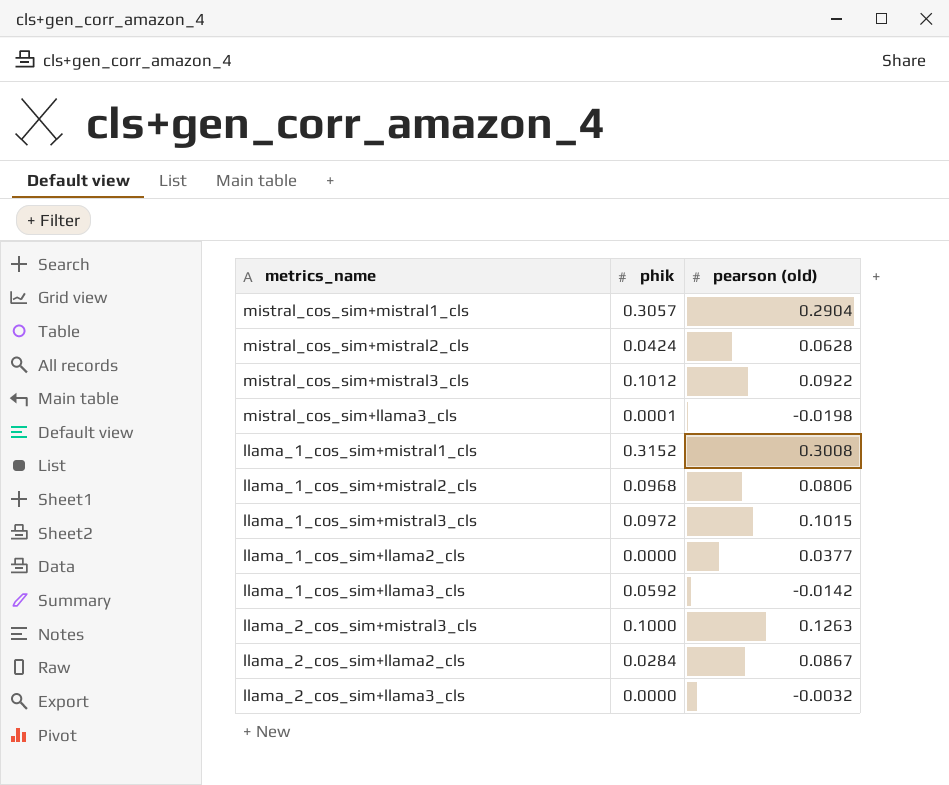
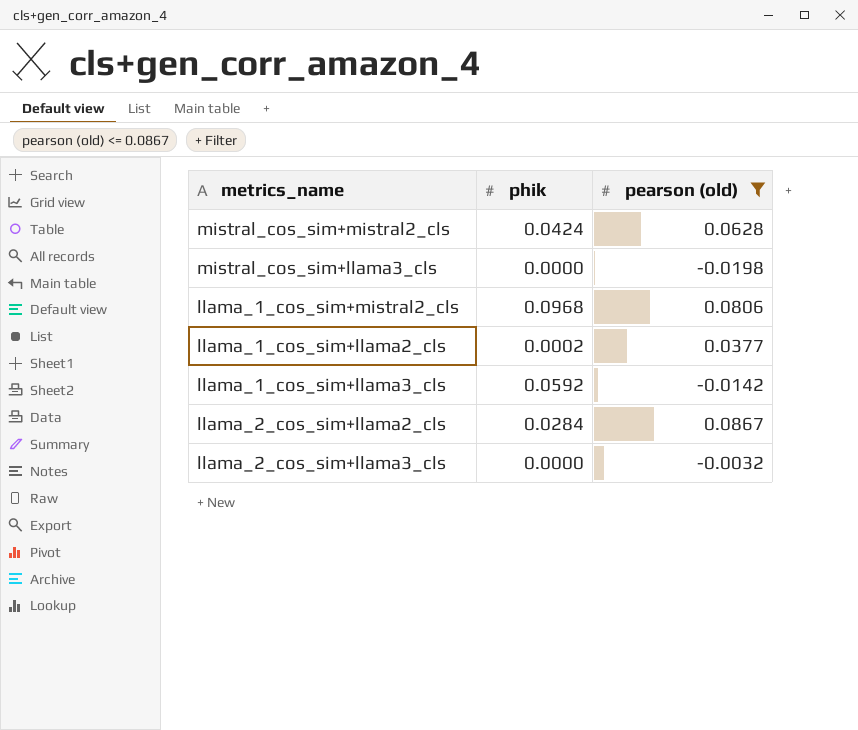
filter: none -> pearson (old) <= 0.0867
mistral_cos_sim+llama3_cls | phik: 0.0001 -> 0.0000
llama_1_cos_sim+llama2_cls | phik: 0.0000 -> 0.0002

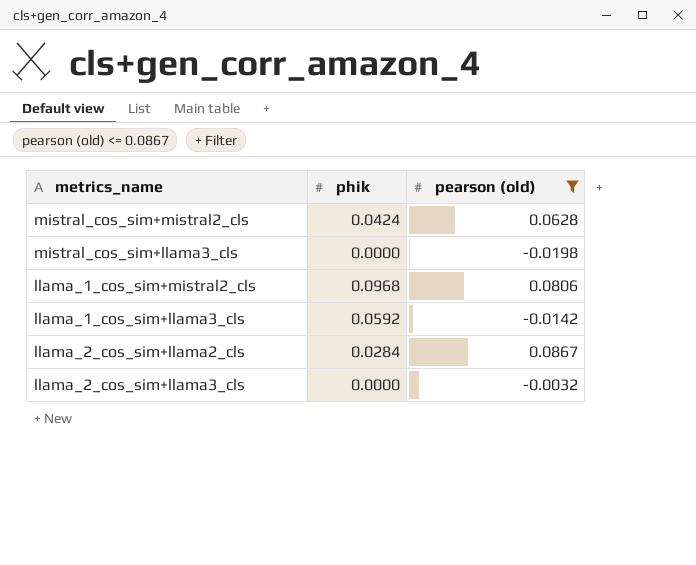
row llama_1_cos_sim+llama2_cls: 0.0002 | 0.0377 -> none

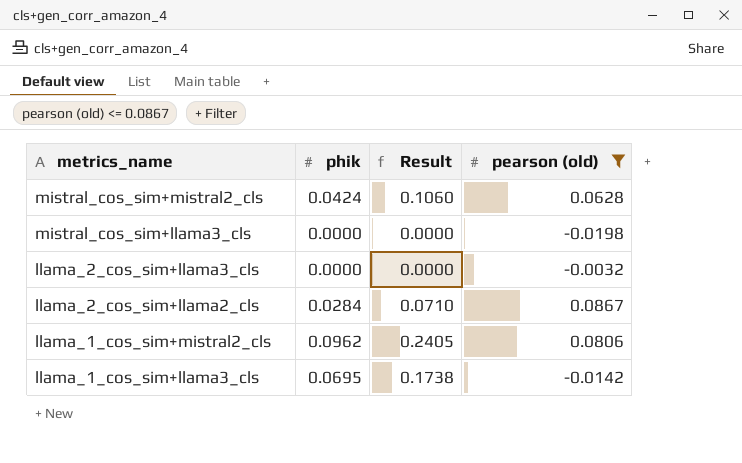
row order: none -> metrics_name descending
column Result | formula: none -> [phik] * 2.5
llama_1_cos_sim+mistral2_cls | phik: 0.0968 -> 0.0962
llama_1_cos_sim+llama3_cls | phik: 0.0592 -> 0.0695

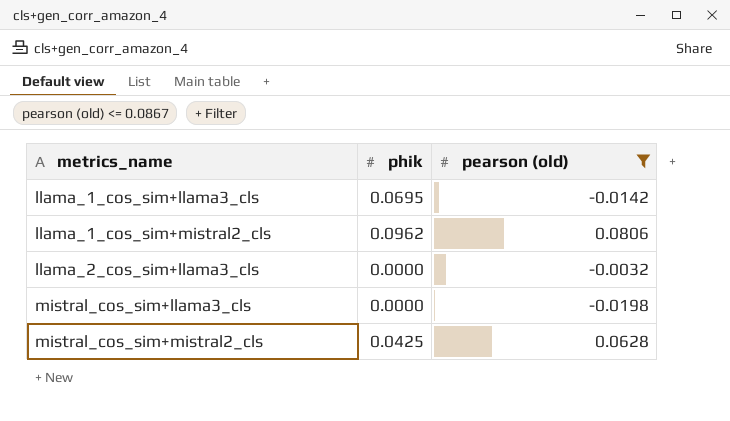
row order: metrics_name descending -> metrics_name ascending
column Result | formula: [phik] * 2.5 -> none
row llama_2_cos_sim+llama2_cls: 0.0284 | 0.0710 | 0.0867 -> none
mistral_cos_sim+mistral2_cls | phik: 0.0424 -> 0.0425

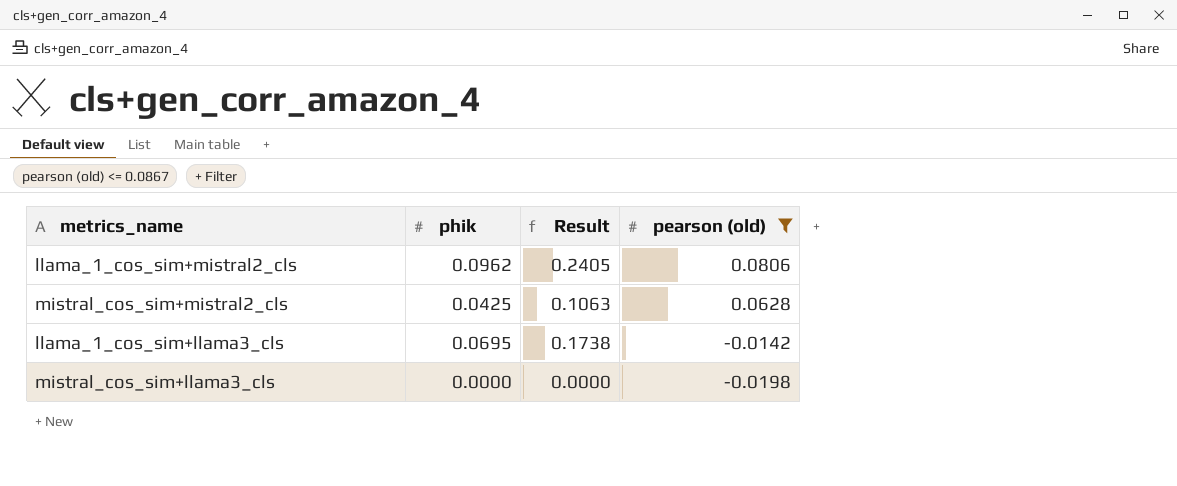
row order: metrics_name ascending -> pearson (old) descending
column Result | formula: none -> [phik] * 2.5
row llama_2_cos_sim+llama3_cls: 0.0000 | -0.0032 -> none

